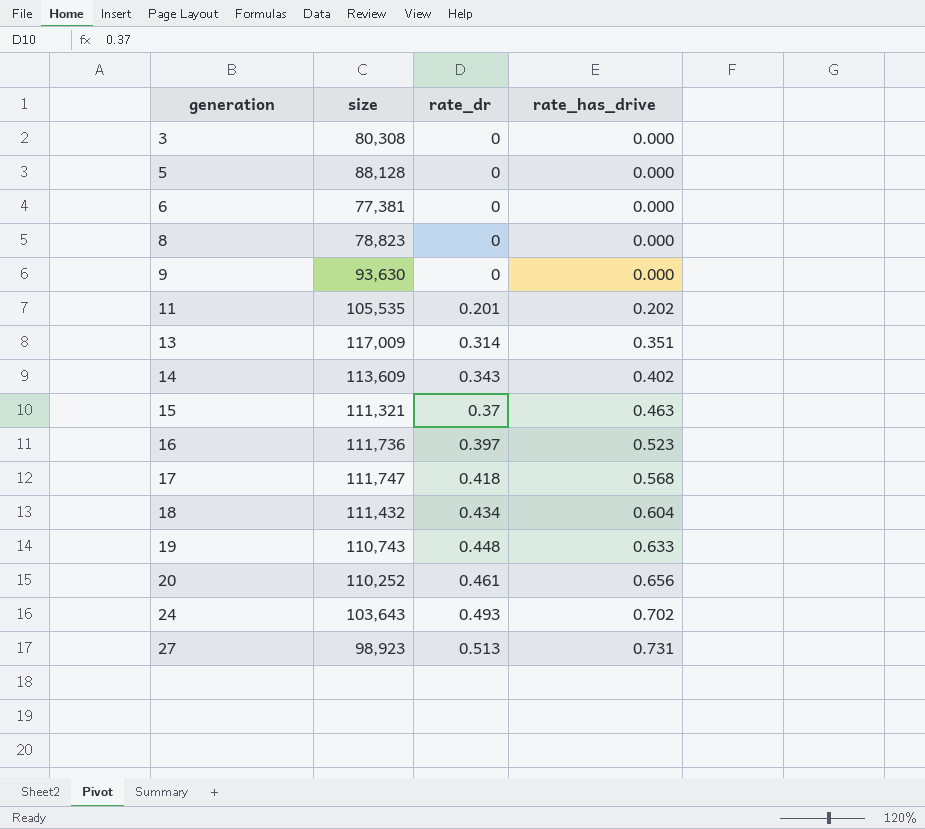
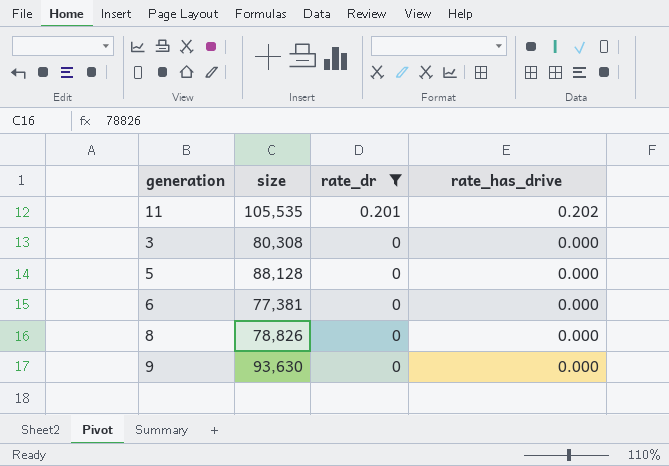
filter: none -> rate_dr <= 0.201
row order: generation ascending -> rate_dr descending
8 | size: 78,823 -> 78,826

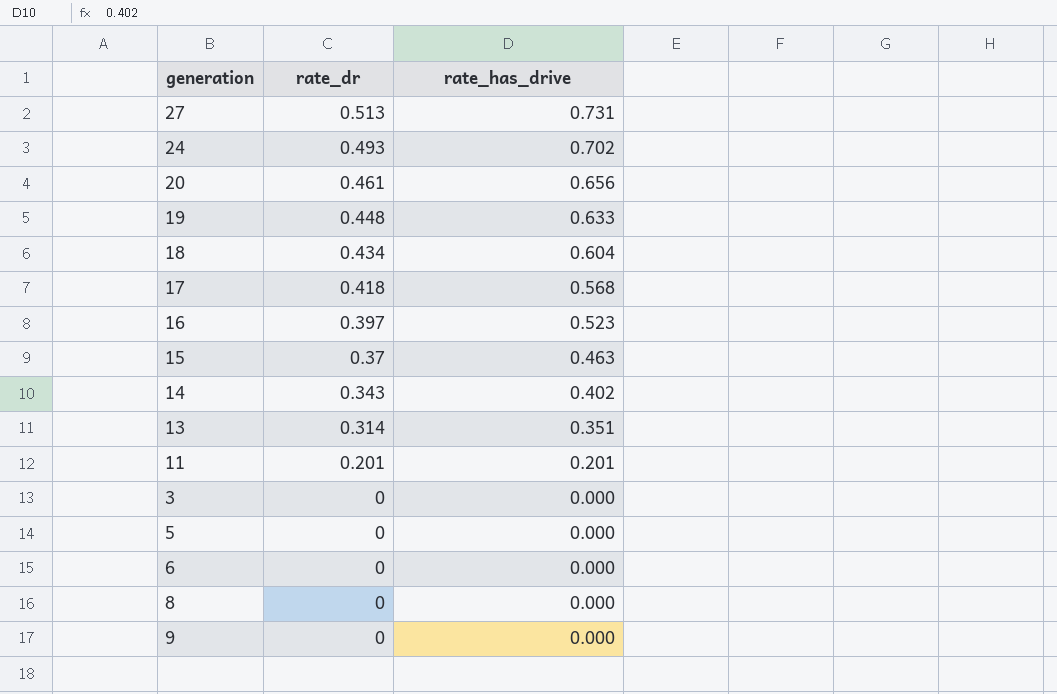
filter: rate_dr <= 0.201 -> none
column size | position: 2 -> none
11 | rate_has_drive: 0.202 -> 0.201

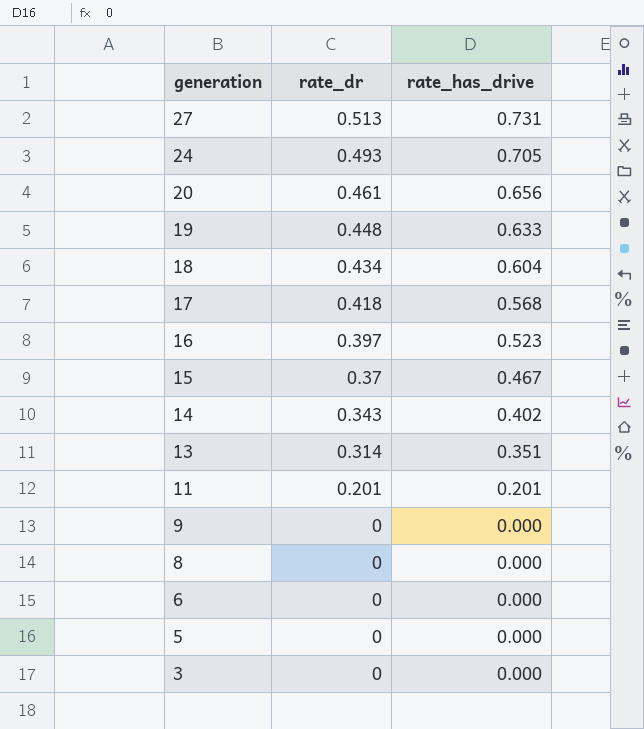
row order: rate_dr descending -> generation descending
24 | rate_has_drive: 0.702 -> 0.705
15 | rate_has_drive: 0.463 -> 0.467

